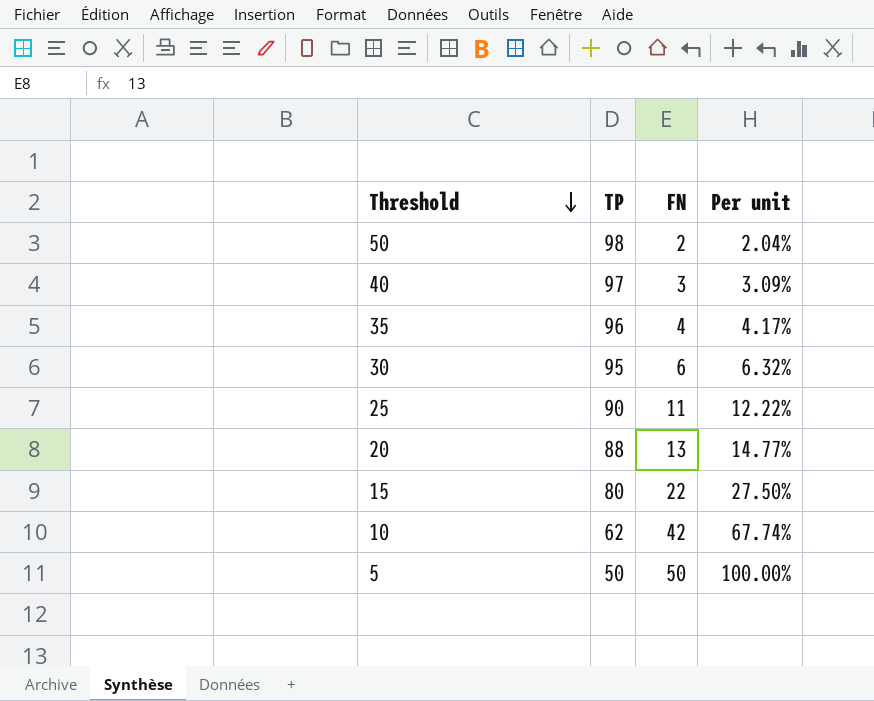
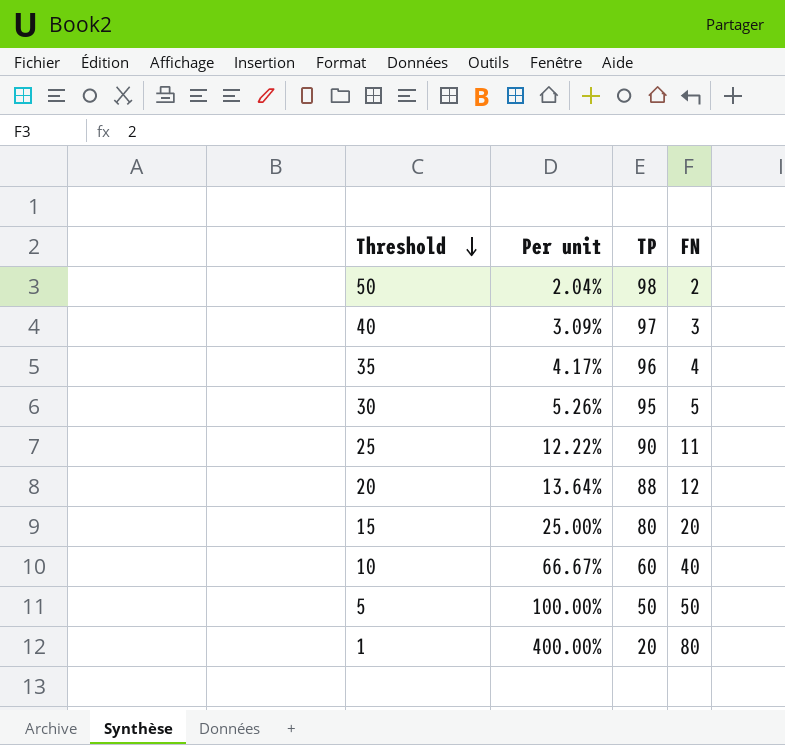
column Per unit | position: 4 -> 2
30 | Per unit: 6.32% -> 5.26%
30 | FN: 6 -> 5
20 | Per unit: 14.77% -> 13.64%
20 | FN: 13 -> 12
15 | Per unit: 27.50% -> 25.00%
15 | FN: 22 -> 20
10 | Per unit: 67.74% -> 66.67%
10 | TP: 62 -> 60
10 | FN: 42 -> 40
row 1: none -> 400.00% | 20 | 80

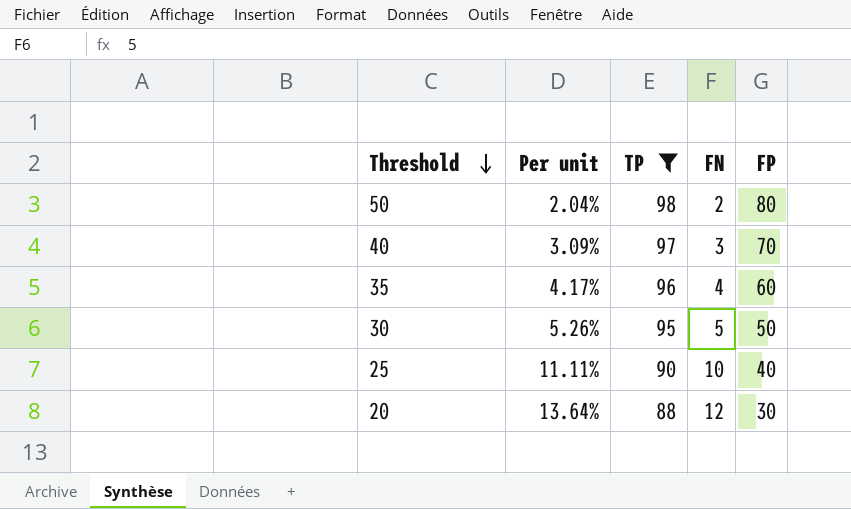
filter: none -> TP >= 88
column FP | position: none -> 5
25 | Per unit: 12.22% -> 11.11%
25 | FN: 11 -> 10

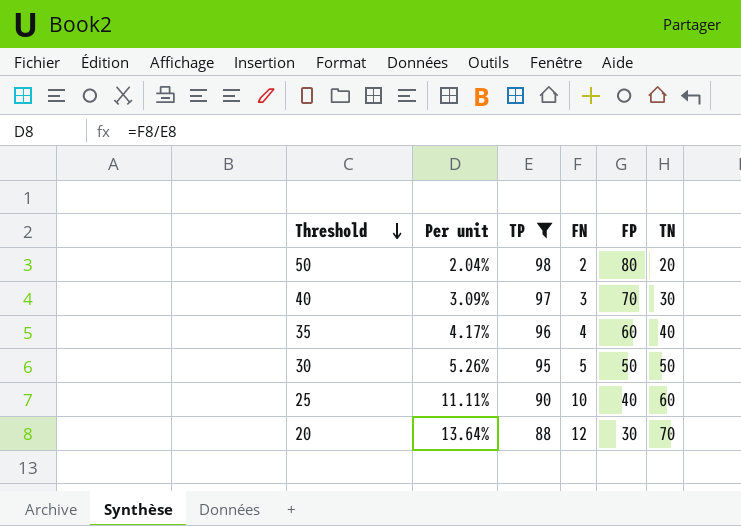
column TN | position: none -> 6

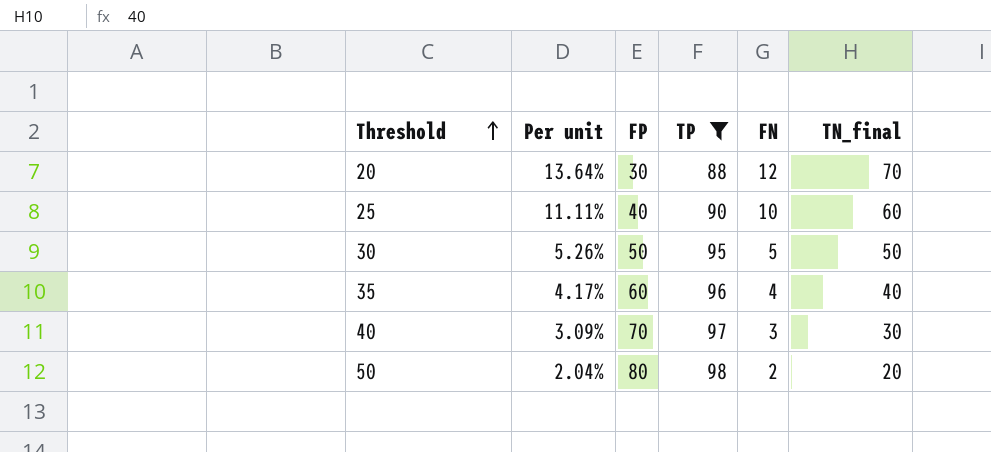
row order: Threshold descending -> Threshold ascending
column FP | position: 5 -> 3
column name: TN -> TN_final

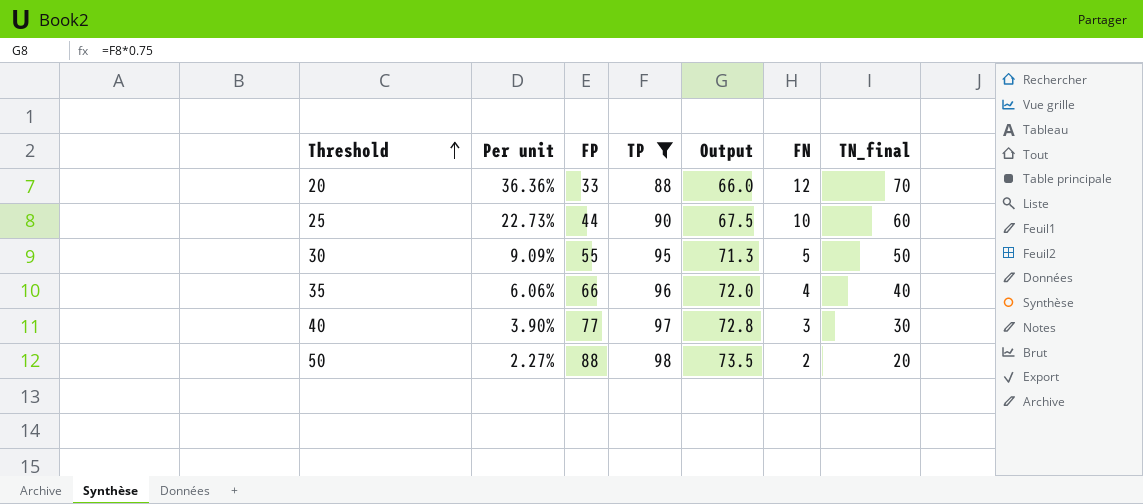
column Per unit | formula: [FN] / [TP] -> [FN] / [FP]
column Output | formula: none -> [TP] * 0.75
20 | FP: 30 -> 33
25 | FP: 40 -> 44
30 | FP: 50 -> 55
35 | FP: 60 -> 66
40 | FP: 70 -> 77
50 | FP: 80 -> 88

